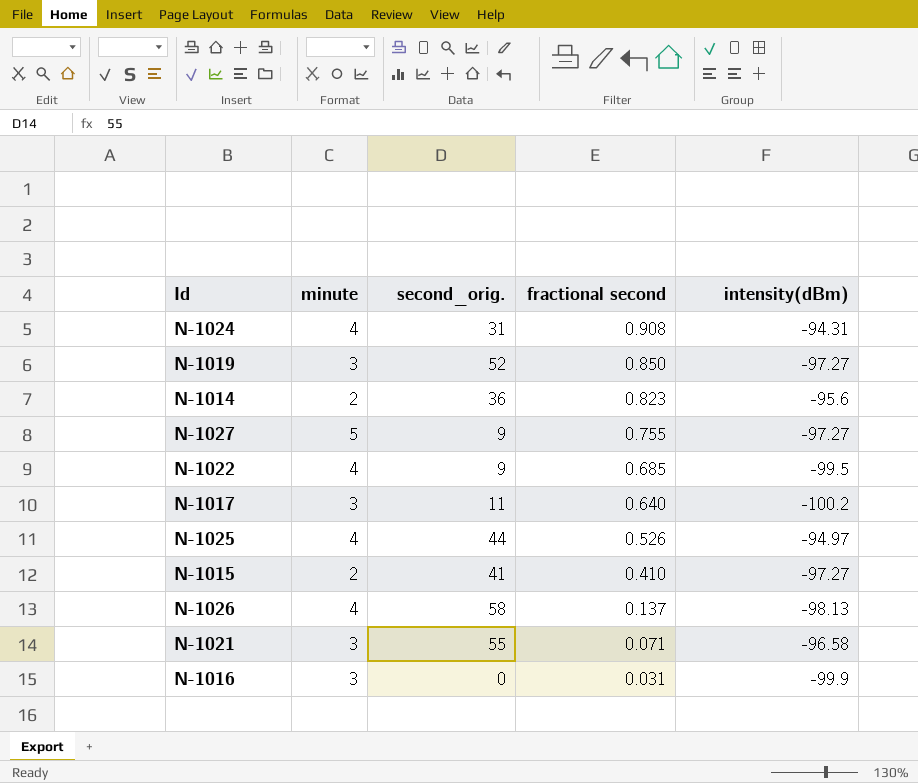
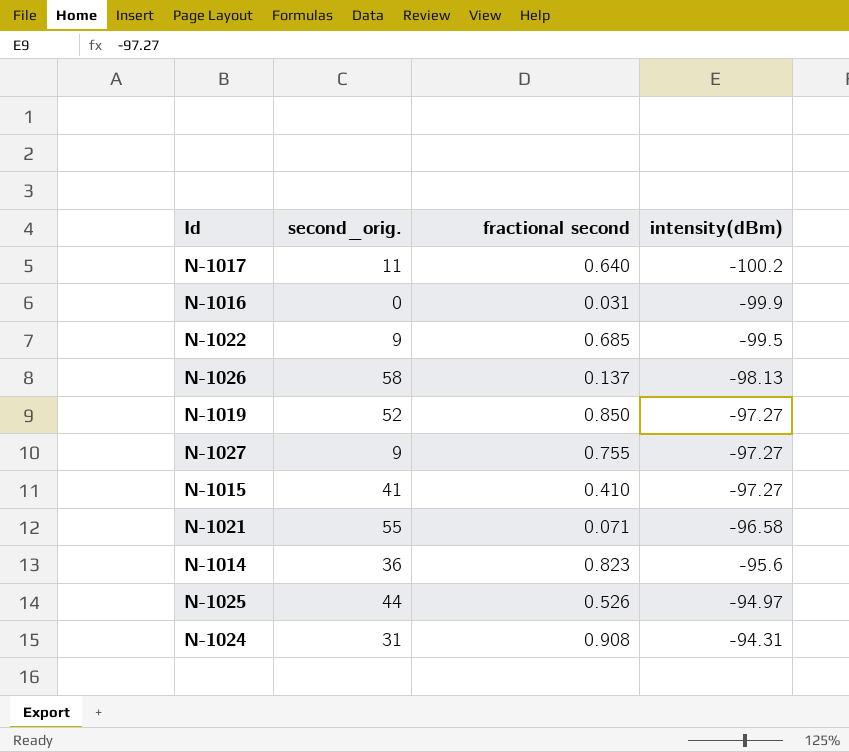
row order: fractional second descending -> intensity(dBm) ascending
column minute | position: 2 -> none

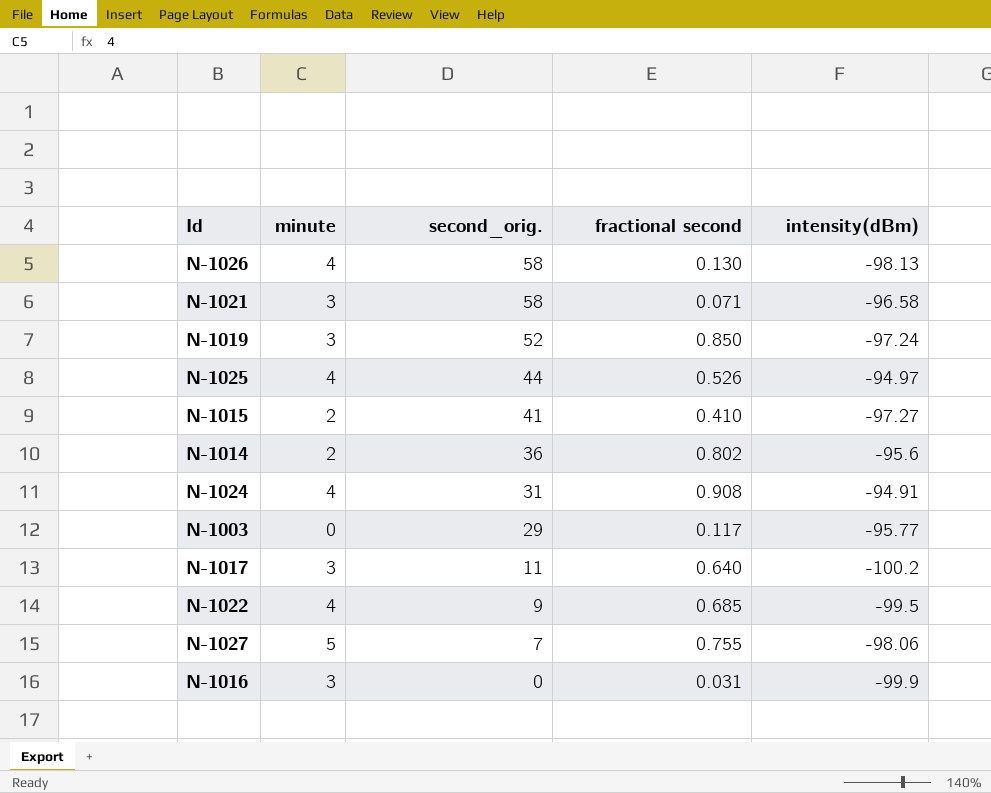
row order: intensity(dBm) ascending -> second_orig. descending
column minute | position: none -> 2
N-1026 | fractional second: 0.137 -> 0.130
N-1021 | second_orig.: 55 -> 58
N-1019 | intensity(dBm): -97.27 -> -97.24
N-1014 | fractional second: 0.823 -> 0.802
N-1024 | intensity(dBm): -94.31 -> -94.91
row N-1003: none -> 0 | 29 | 0.117 | -95.77
N-1027 | second_orig.: 9 -> 7
N-1027 | intensity(dBm): -97.27 -> -98.06

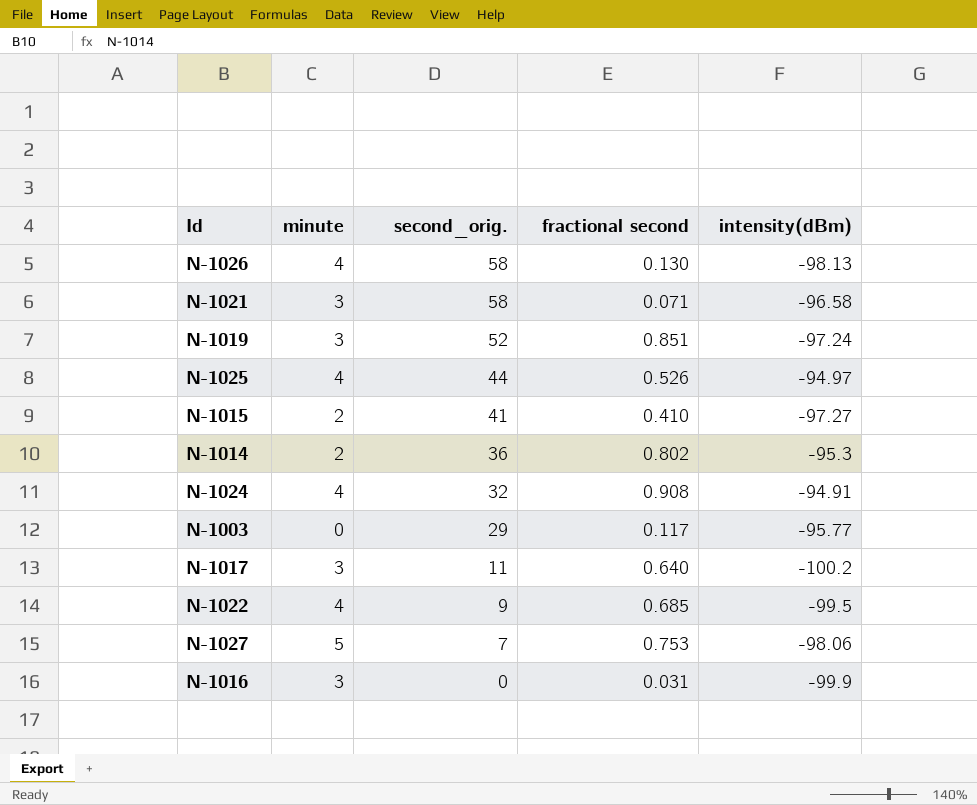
N-1019 | fractional second: 0.850 -> 0.851
N-1014 | intensity(dBm): -95.6 -> -95.3
N-1024 | second_orig.: 31 -> 32
N-1027 | fractional second: 0.755 -> 0.753

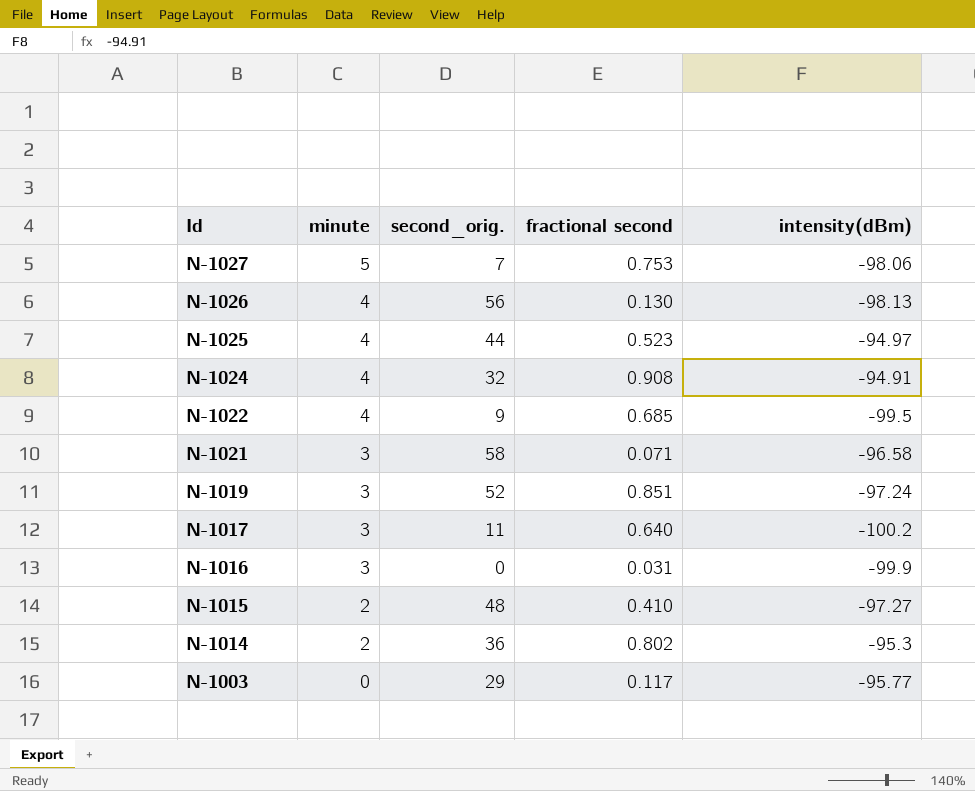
row order: second_orig. descending -> Id descending
N-1026 | second_orig.: 58 -> 56
N-1025 | fractional second: 0.526 -> 0.523
N-1015 | second_orig.: 41 -> 48

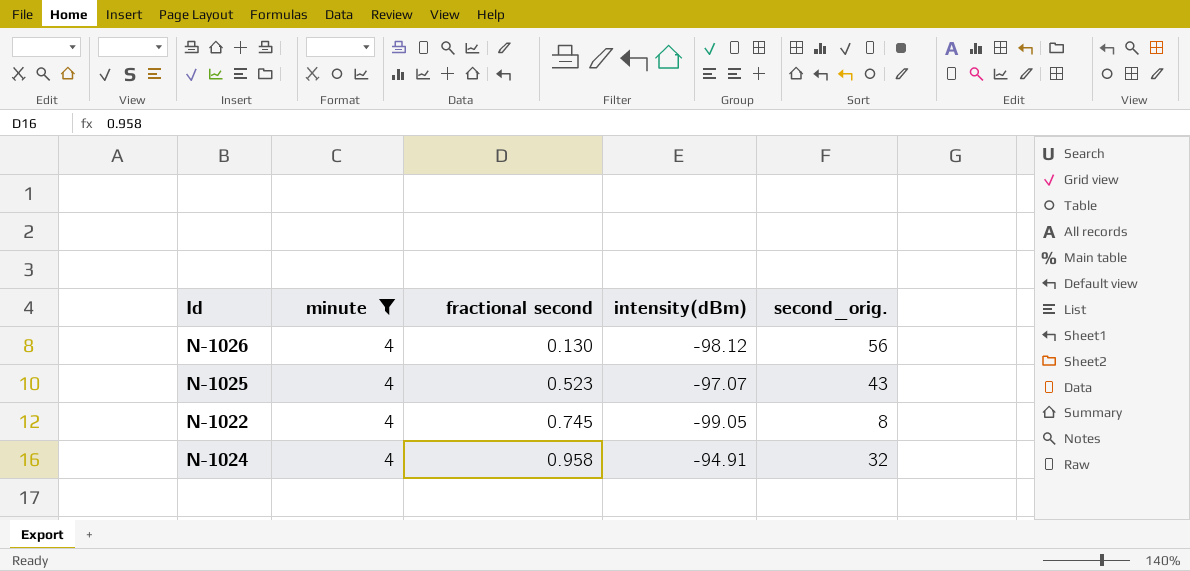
filter: none -> minute = 4
row order: Id descending -> fractional second ascending
column second_orig. | position: 3 -> 5
N-1026 | intensity(dBm): -98.13 -> -98.12
N-1025 | intensity(dBm): -94.97 -> -97.07
N-1025 | second_orig.: 44 -> 43
N-1022 | fractional second: 0.685 -> 0.745
N-1022 | intensity(dBm): -99.5 -> -99.05
N-1022 | second_orig.: 9 -> 8
N-1024 | fractional second: 0.908 -> 0.958

